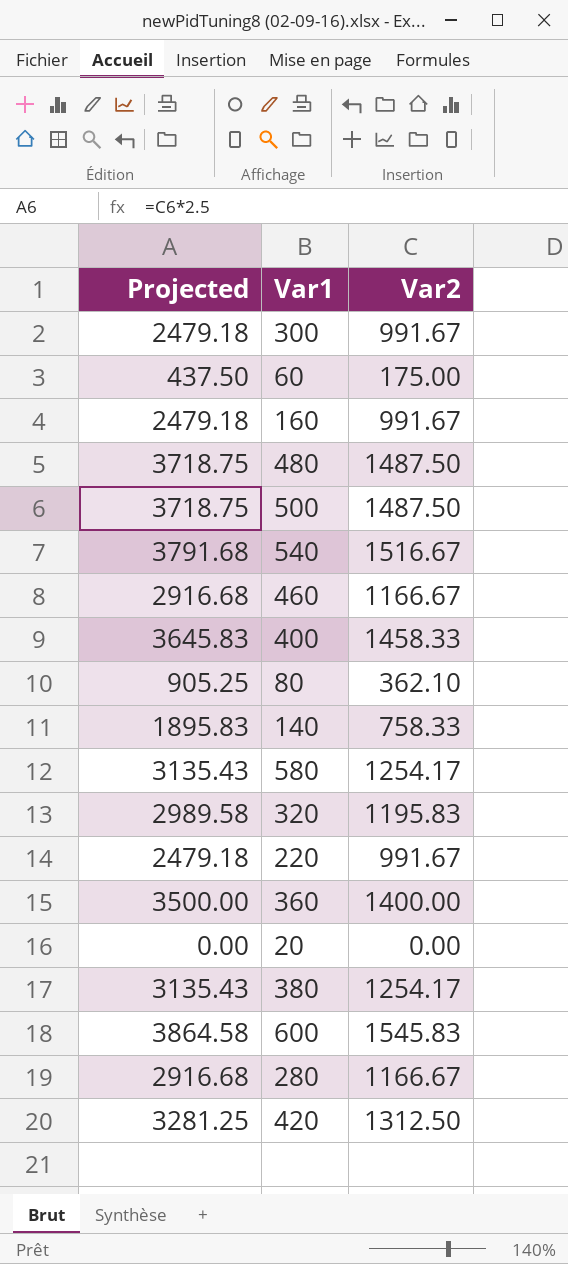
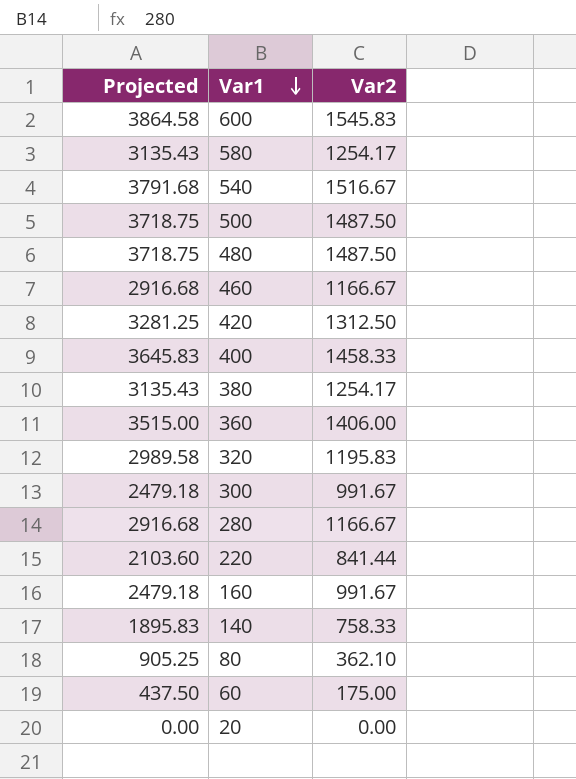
row order: none -> Var1 descending
360 | Projected: 3500.00 -> 3515.00
360 | Var2: 1400.00 -> 1406.00
220 | Projected: 2479.18 -> 2103.60
220 | Var2: 991.67 -> 841.44

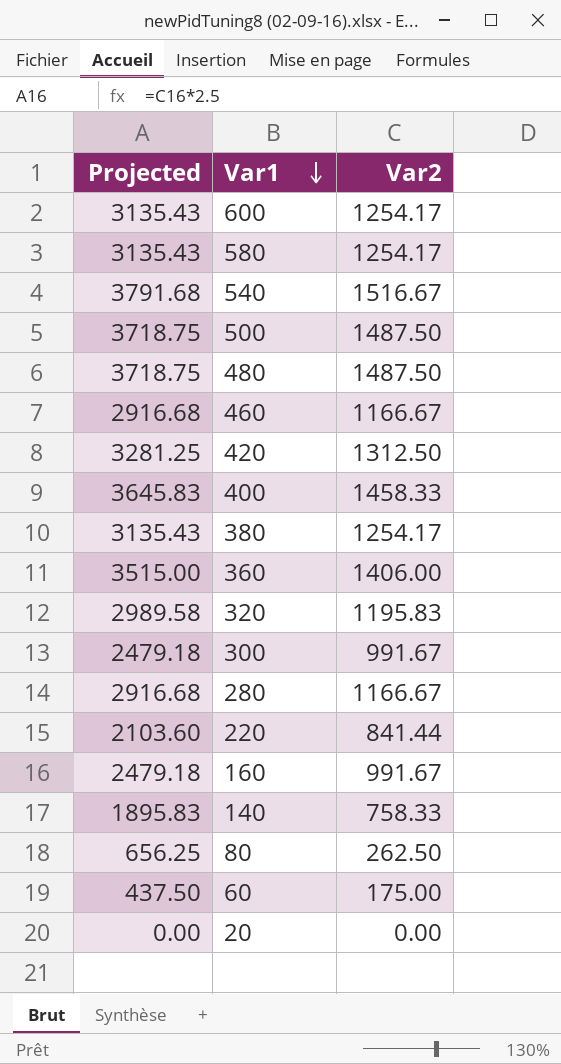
600 | Projected: 3864.58 -> 3135.43
600 | Var2: 1545.83 -> 1254.17
80 | Projected: 905.25 -> 656.25
80 | Var2: 362.10 -> 262.50

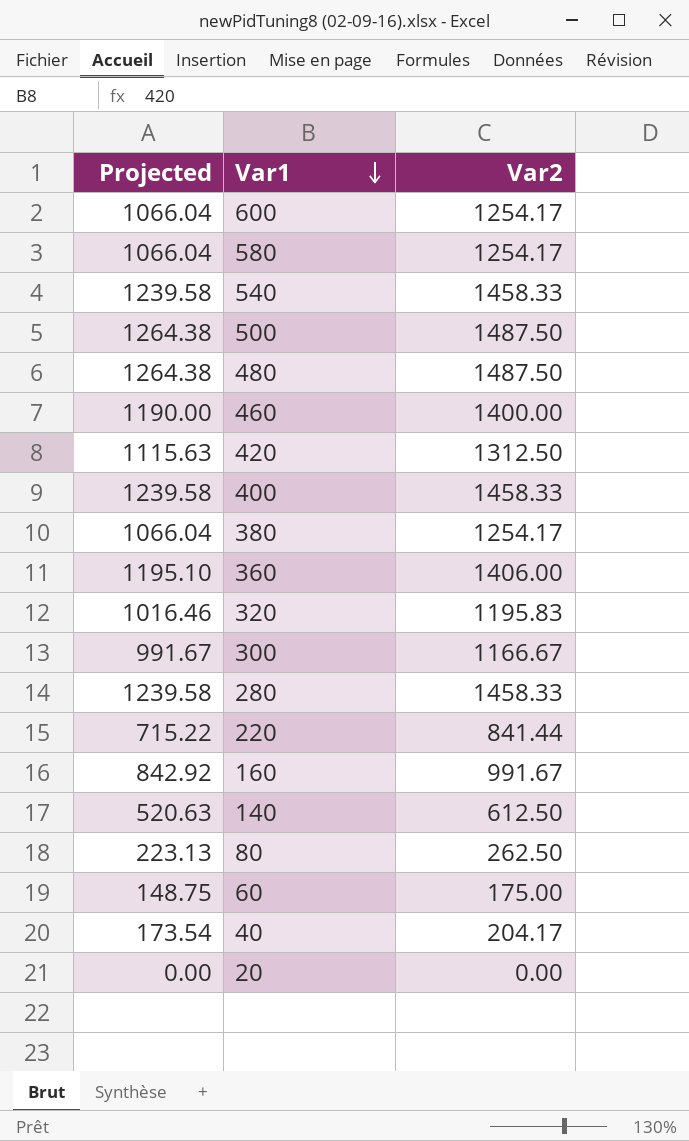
column Projected | formula: [Var2] * 2.5 -> [Var2] * 0.85
540 | Var2: 1516.67 -> 1458.33
460 | Var2: 1166.67 -> 1400.00
300 | Var2: 991.67 -> 1166.67
280 | Var2: 1166.67 -> 1458.33
140 | Var2: 758.33 -> 612.50
row 40: none -> 173.54 | 204.17

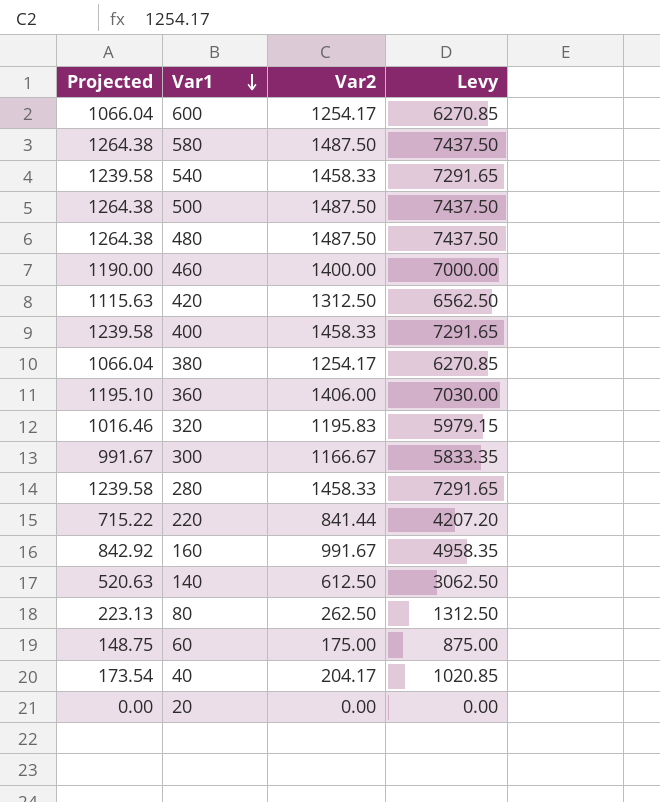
column Levy | formula: none -> [Var2] * 5
580 | Projected: 1066.04 -> 1264.38
580 | Var2: 1254.17 -> 1487.50

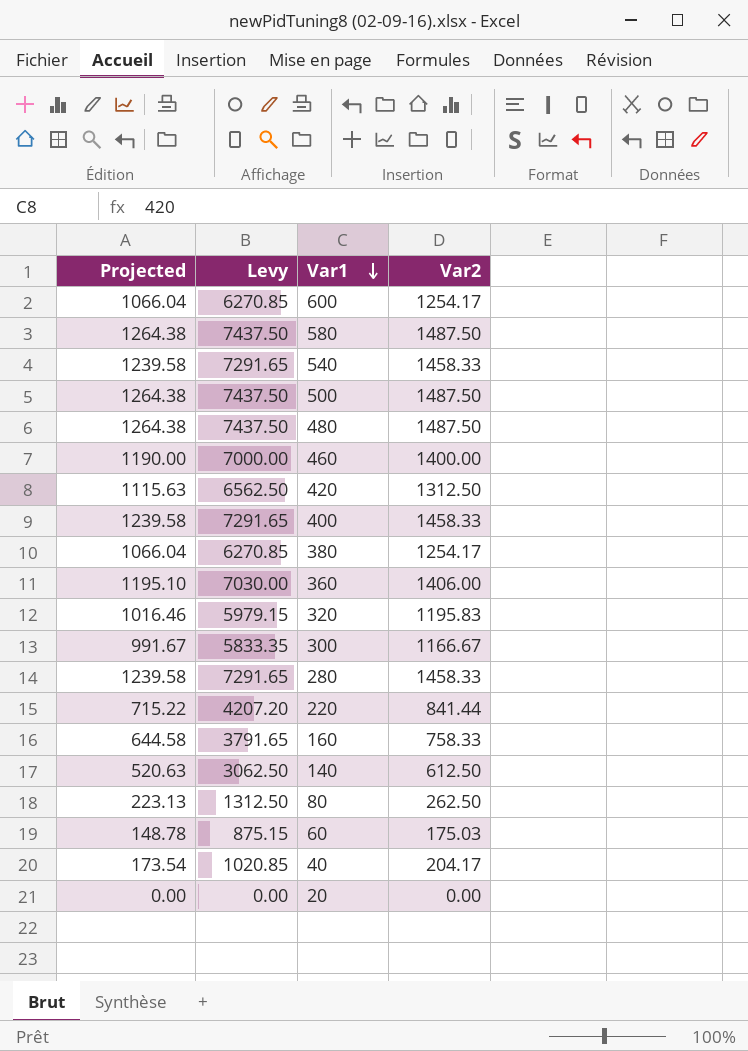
column Levy | position: 4 -> 2
160 | Projected: 842.92 -> 644.58
160 | Levy: 4958.35 -> 3791.65
160 | Var2: 991.67 -> 758.33
60 | Projected: 148.75 -> 148.78
60 | Levy: 875.00 -> 875.15
60 | Var2: 175.00 -> 175.03

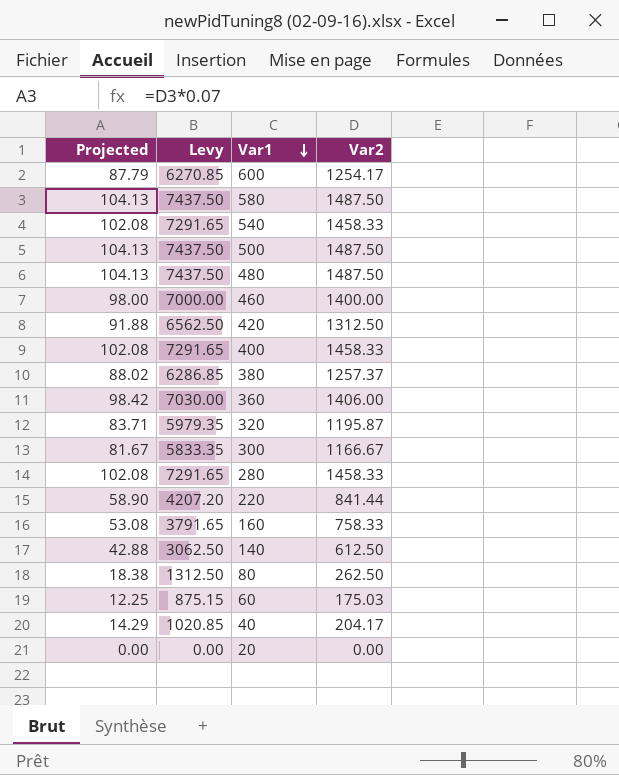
column Projected | formula: [Var2] * 0.85 -> [Var2] * 0.07
380 | Levy: 6270.85 -> 6286.85
380 | Var2: 1254.17 -> 1257.37
320 | Levy: 5979.15 -> 5979.35
320 | Var2: 1195.83 -> 1195.87

